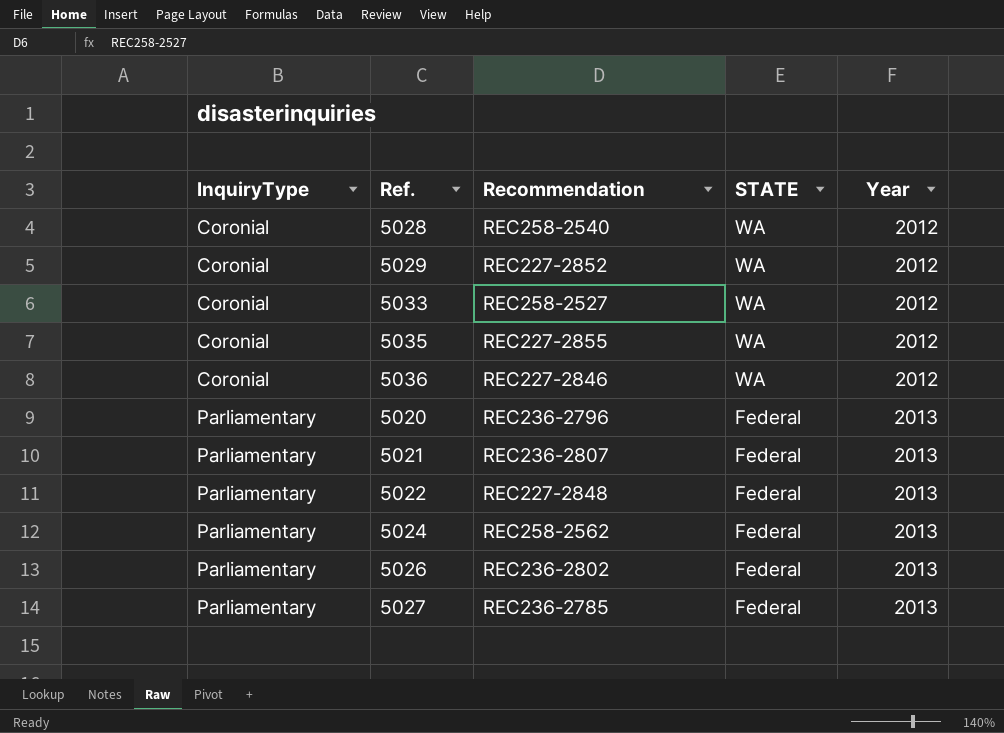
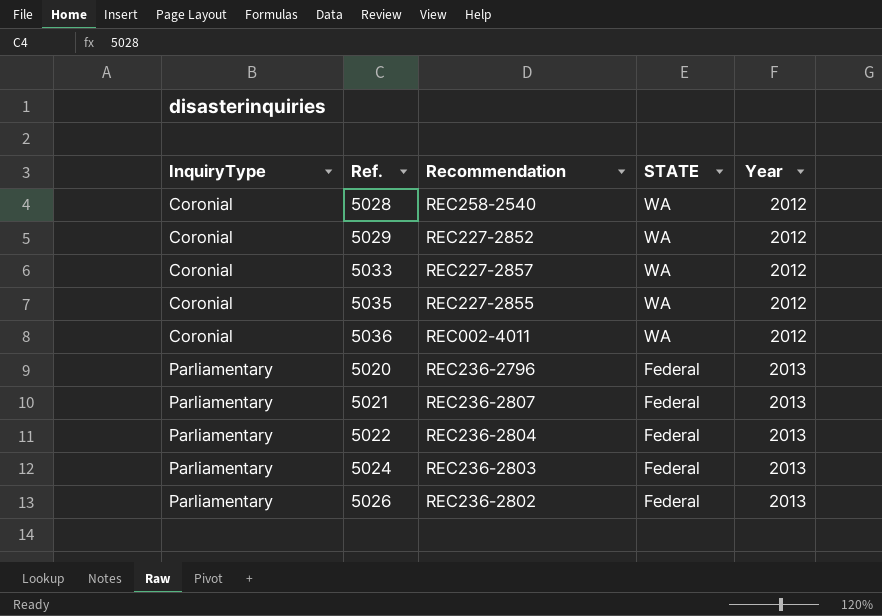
row 5027: Parliamentary | REC236-2785 | Federal | 2013 -> none
5033 | Recommendation: REC258-2527 -> REC227-2857
5036 | Recommendation: REC227-2846 -> REC002-4011
5022 | Recommendation: REC227-2848 -> REC236-2804
5024 | Recommendation: REC258-2562 -> REC236-2803

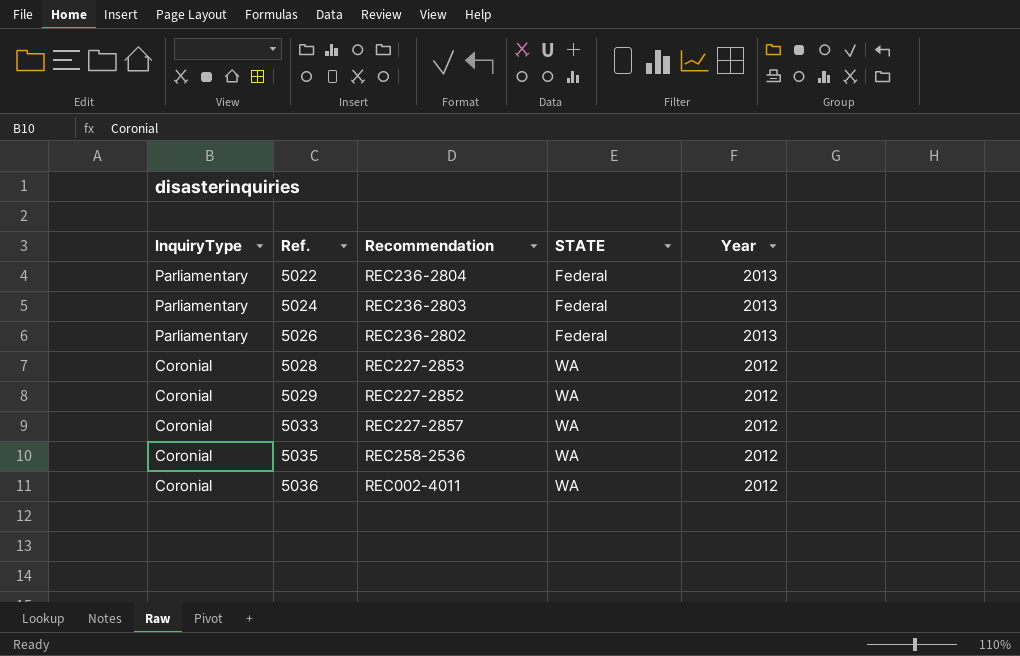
row order: InquiryType ascending -> InquiryType descending
row 5020: Parliamentary | REC236-2796 | Federal | 2013 -> none
row 5021: Parliamentary | REC236-2807 | Federal | 2013 -> none
5028 | Recommendation: REC258-2540 -> REC227-2853
5035 | Recommendation: REC227-2855 -> REC258-2536

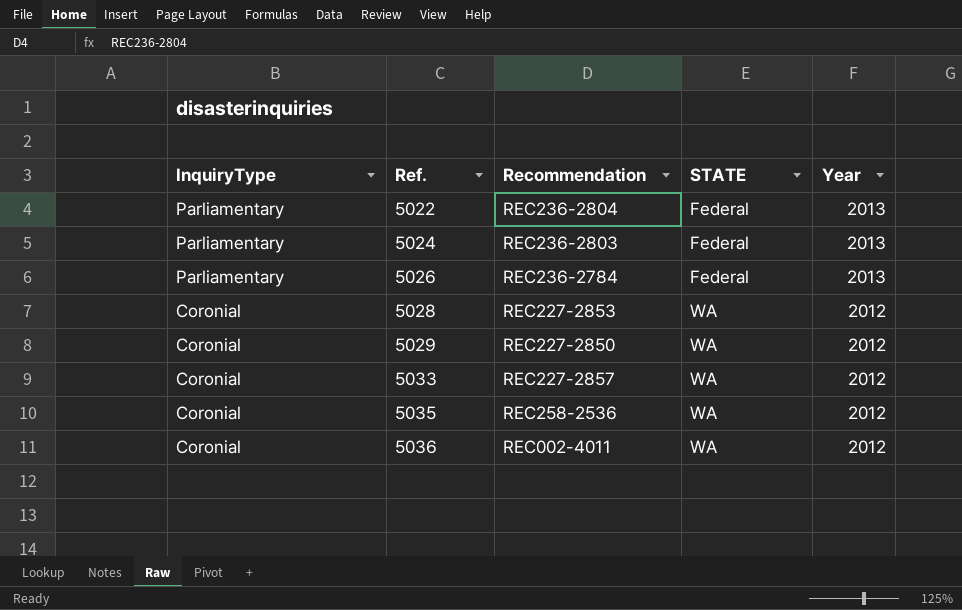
5026 | Recommendation: REC236-2802 -> REC236-2784
5029 | Recommendation: REC227-2852 -> REC227-2850

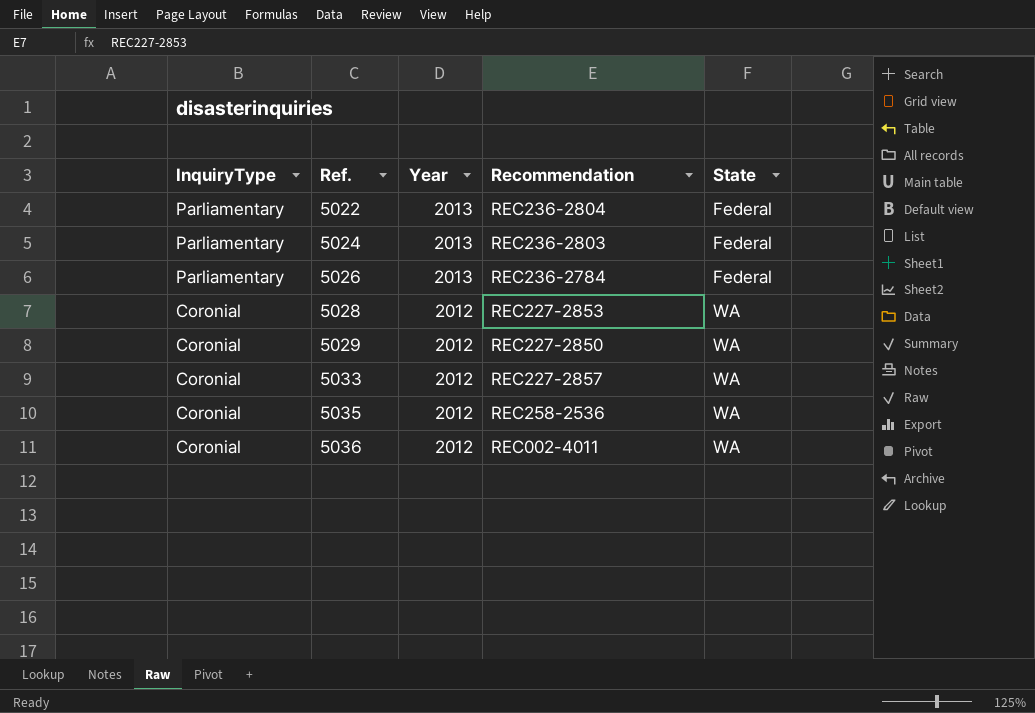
column Year | position: 5 -> 3
column name: STATE -> State

